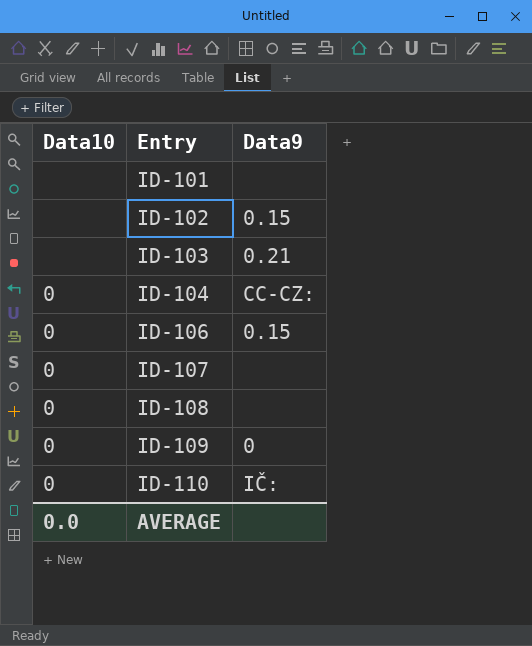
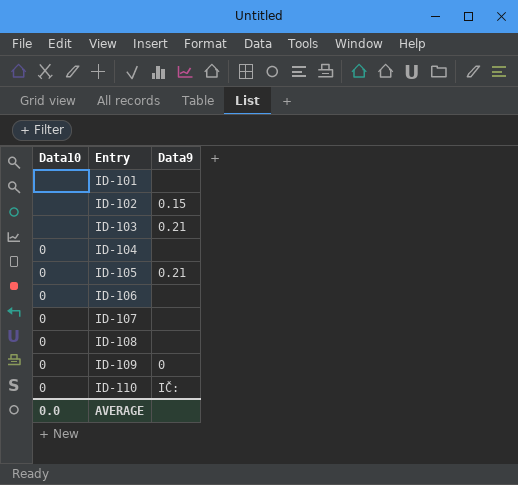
ID-104 | Data9: CC-CZ: -> none
row ID-105: none -> 0 | 0.21
ID-106 | Data9: 0.15 -> none

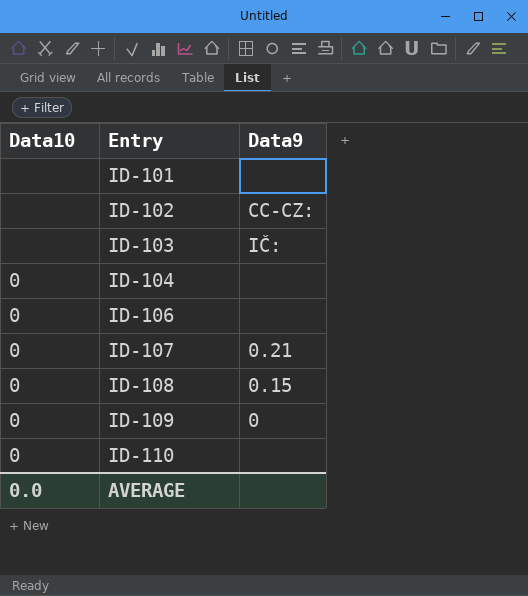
row ID-105: 0 | 0.21 -> none
ID-102 | Data9: 0.15 -> CC-CZ:
ID-103 | Data9: 0.21 -> IČ:
ID-107 | Data9: none -> 0.21
ID-108 | Data9: none -> 0.15
ID-110 | Data9: IČ: -> none

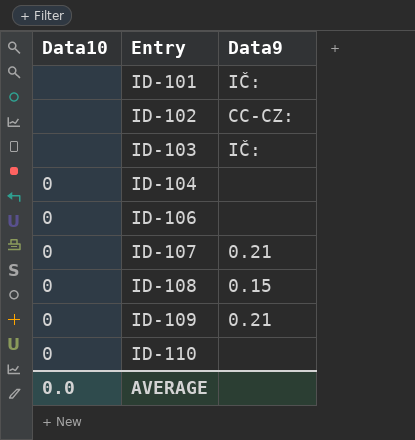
ID-101 | Data9: none -> IČ:
ID-109 | Data9: 0 -> 0.21

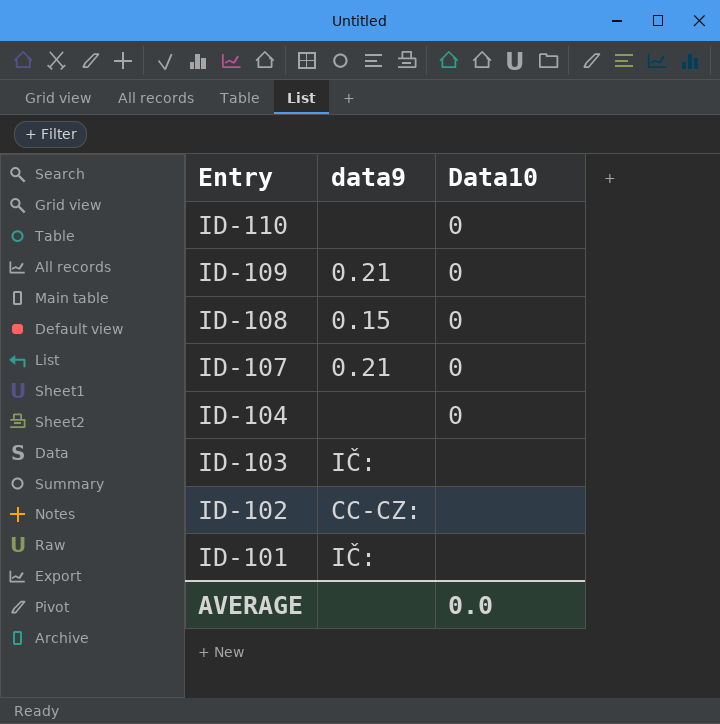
row order: Entry ascending -> Entry descending
column name: Data9 -> data9
column Data10 | position: 1 -> 3
row ID-106: 0 | none -> none

